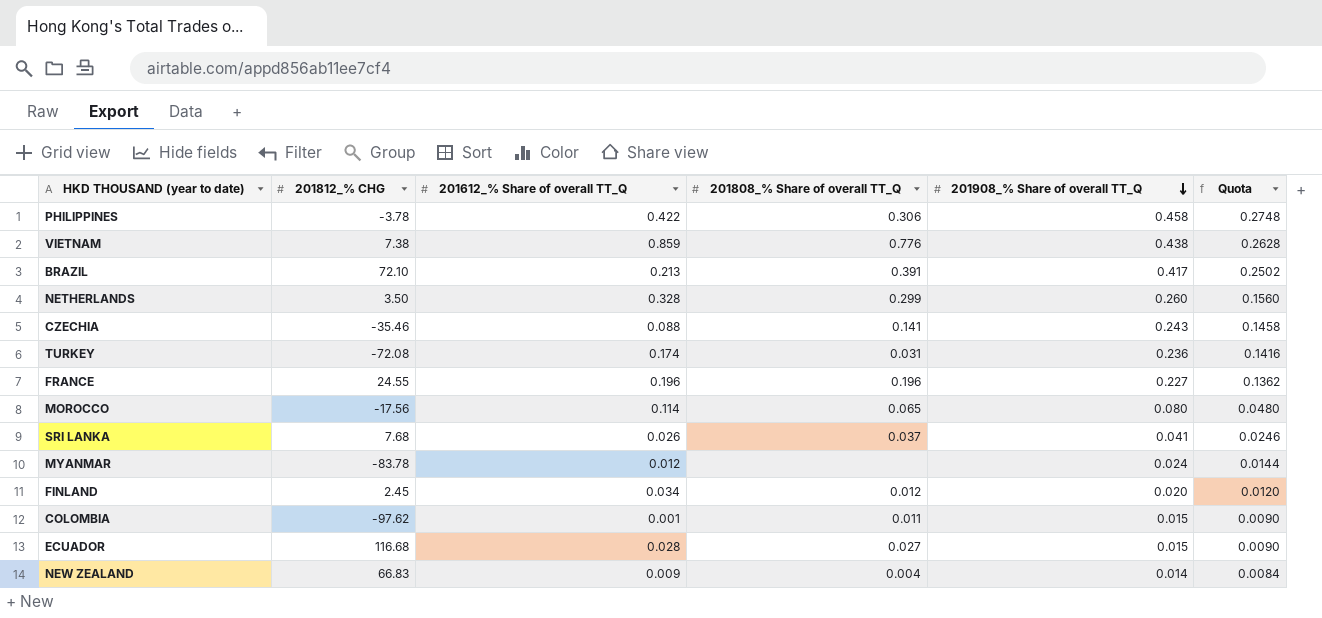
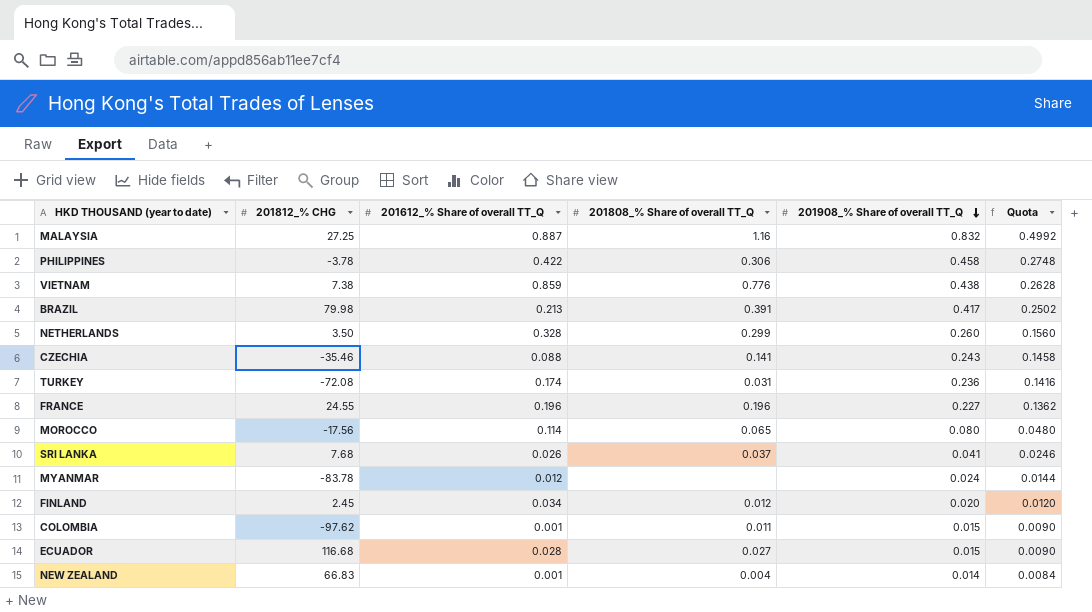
row MALAYSIA: none -> 27.25 | 0.887 | 1.16 | 0.832 | 0.4992
BRAZIL | 201812_% CHG: 72.10 -> 79.98
NEW ZEALAND | 201612_% Share of overall TT_Q: 0.009 -> 0.001

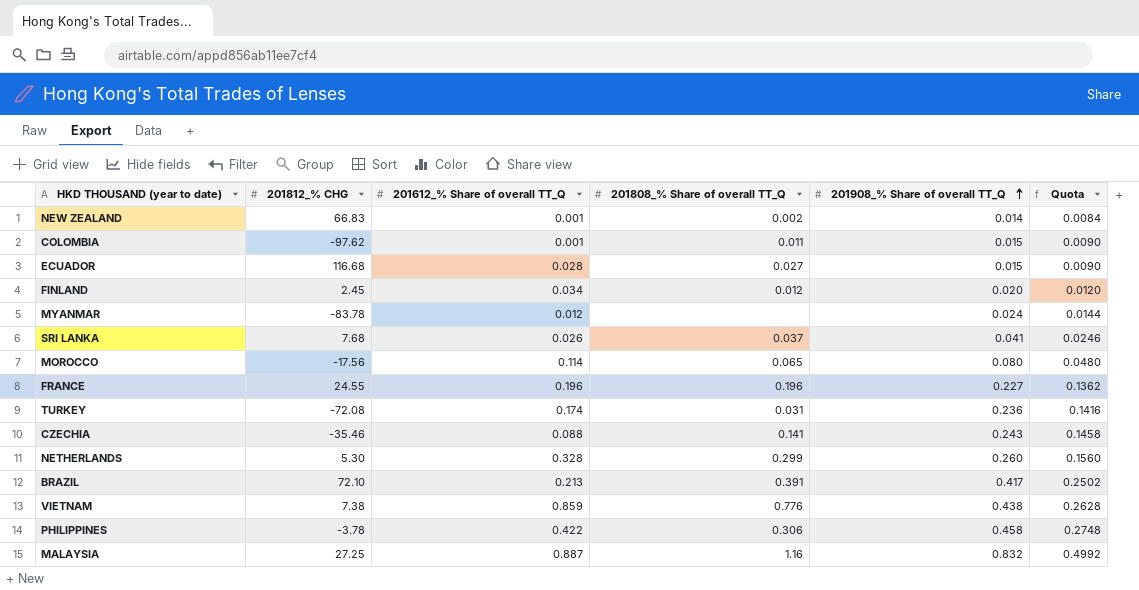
row order: 201908_% Share of overall TT_Q descending -> 201908_% Share of overall TT_Q ascending
NEW ZEALAND | 201808_% Share of overall TT_Q: 0.004 -> 0.002
NETHERLANDS | 201812_% CHG: 3.50 -> 5.30
BRAZIL | 201812_% CHG: 79.98 -> 72.10

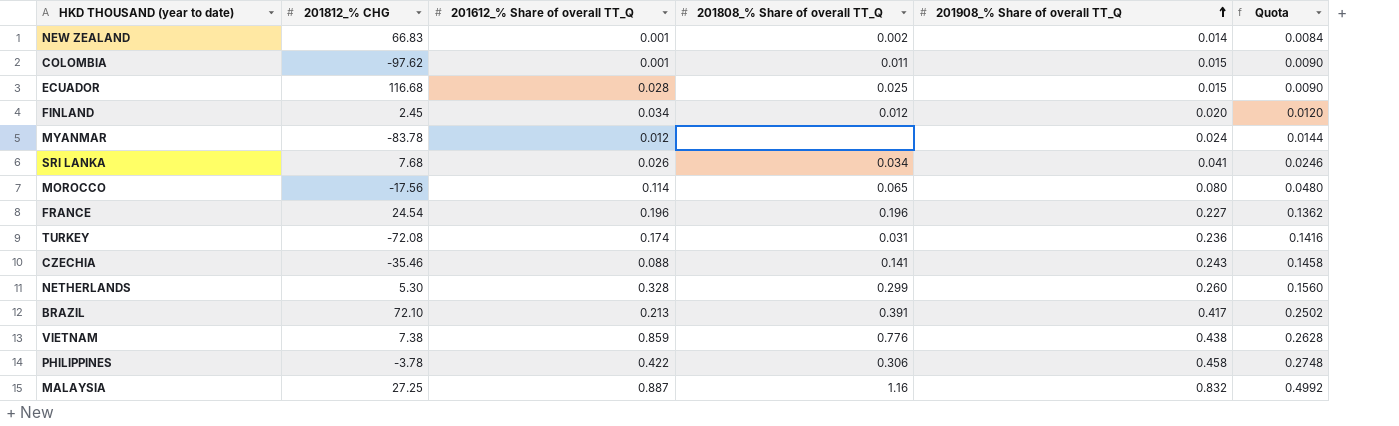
ECUADOR | 201808_% Share of overall TT_Q: 0.027 -> 0.025
SRI LANKA | 201808_% Share of overall TT_Q: 0.037 -> 0.034
FRANCE | 201812_% CHG: 24.55 -> 24.54

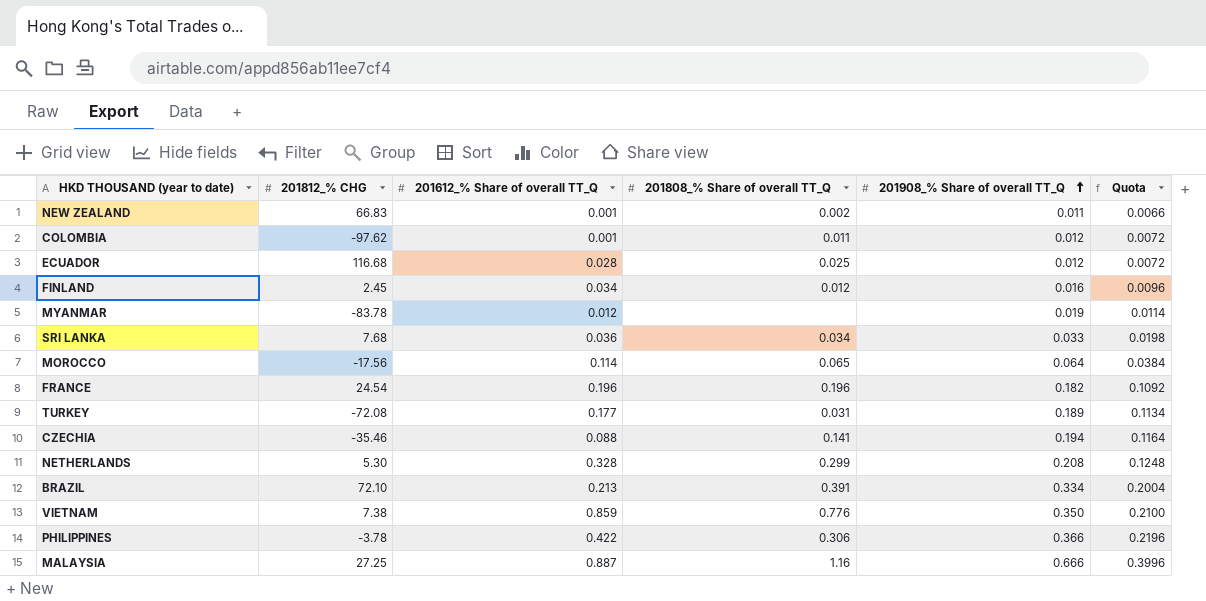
NEW ZEALAND | 201908_% Share of overall TT_Q: 0.014 -> 0.011
NEW ZEALAND | Quota: 0.0084 -> 0.0066
COLOMBIA | 201908_% Share of overall TT_Q: 0.015 -> 0.012
COLOMBIA | Quota: 0.0090 -> 0.0072
ECUADOR | 201908_% Share of overall TT_Q: 0.015 -> 0.012
ECUADOR | Quota: 0.0090 -> 0.0072
FINLAND | 201908_% Share of overall TT_Q: 0.020 -> 0.016
FINLAND | Quota: 0.0120 -> 0.0096
MYANMAR | 201908_% Share of overall TT_Q: 0.024 -> 0.019
MYANMAR | Quota: 0.0144 -> 0.0114
SRI LANKA | 201612_% Share of overall TT_Q: 0.026 -> 0.036
SRI LANKA | 201908_% Share of overall TT_Q: 0.041 -> 0.033
SRI LANKA | Quota: 0.0246 -> 0.0198
MOROCCO | 201908_% Share of overall TT_Q: 0.080 -> 0.064
MOROCCO | Quota: 0.0480 -> 0.0384
FRANCE | 201908_% Share of overall TT_Q: 0.227 -> 0.182
FRANCE | Quota: 0.1362 -> 0.1092
TURKEY | 201612_% Share of overall TT_Q: 0.174 -> 0.177
TURKEY | 201908_% Share of overall TT_Q: 0.236 -> 0.189
TURKEY | Quota: 0.1416 -> 0.1134
CZECHIA | 201908_% Share of overall TT_Q: 0.243 -> 0.194
CZECHIA | Quota: 0.1458 -> 0.1164
NETHERLANDS | 201908_% Share of overall TT_Q: 0.260 -> 0.208
NETHERLANDS | Quota: 0.1560 -> 0.1248
BRAZIL | 201908_% Share of overall TT_Q: 0.417 -> 0.334
BRAZIL | Quota: 0.2502 -> 0.2004
VIETNAM | 201908_% Share of overall TT_Q: 0.438 -> 0.350
VIETNAM | Quota: 0.2628 -> 0.2100
PHILIPPINES | 201908_% Share of overall TT_Q: 0.458 -> 0.366
PHILIPPINES | Quota: 0.2748 -> 0.2196
MALAYSIA | 201908_% Share of overall TT_Q: 0.832 -> 0.666
MALAYSIA | Quota: 0.4992 -> 0.3996

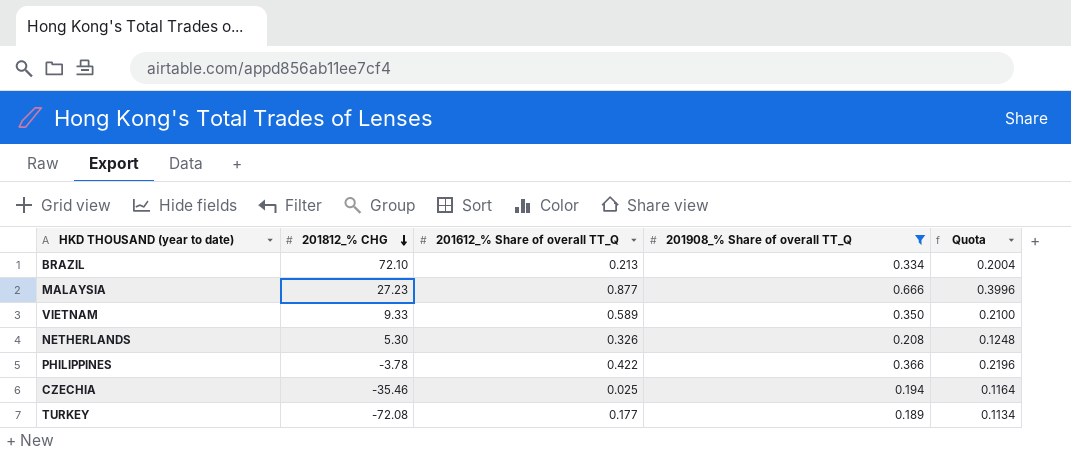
filter: none -> 201908_% Share of overall TT_Q >= 0.189
row order: 201908_% Share of overall TT_Q ascending -> 201812_% CHG descending
column 201808_% Share of overall TT_Q | position: 4 -> none
MALAYSIA | 201812_% CHG: 27.25 -> 27.23
MALAYSIA | 201612_% Share of overall TT_Q: 0.887 -> 0.877
VIETNAM | 201812_% CHG: 7.38 -> 9.33
VIETNAM | 201612_% Share of overall TT_Q: 0.859 -> 0.589
NETHERLANDS | 201612_% Share of overall TT_Q: 0.328 -> 0.326
CZECHIA | 201612_% Share of overall TT_Q: 0.088 -> 0.025

